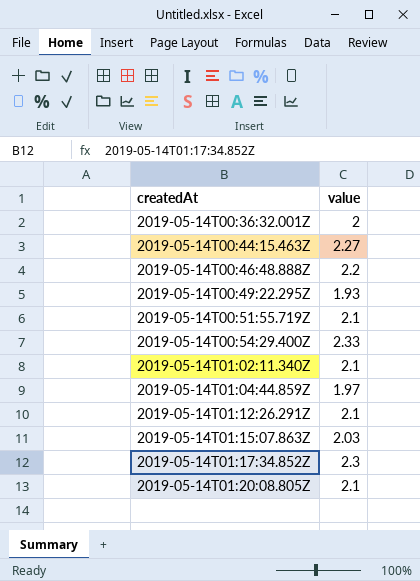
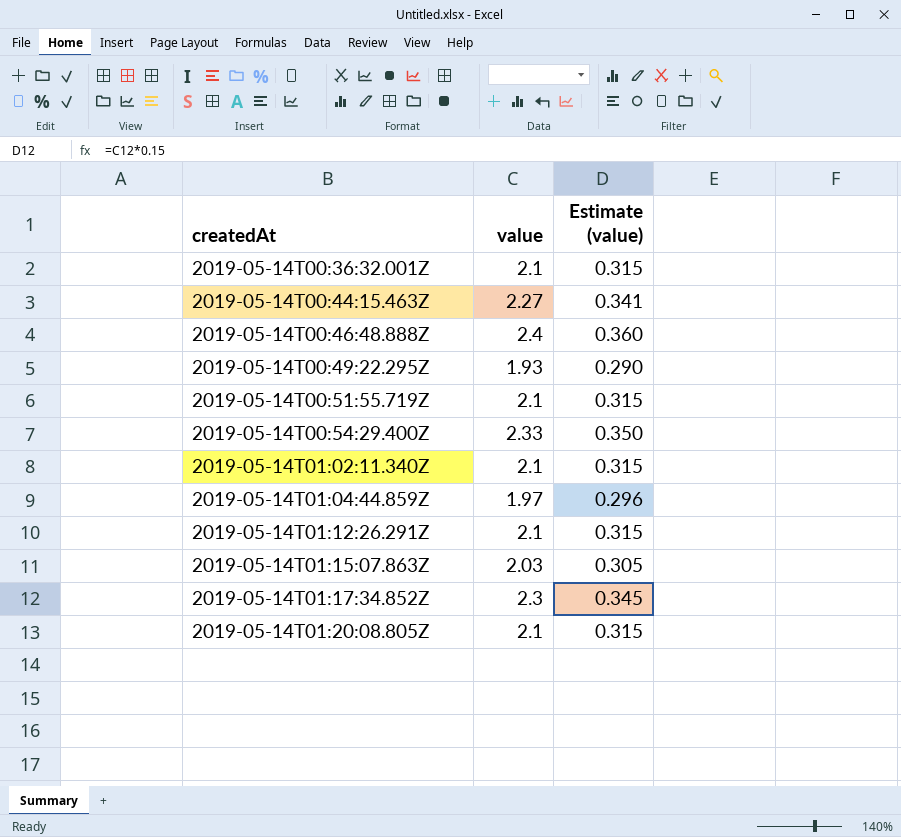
column Estimate (value) | formula: none -> [value] * 0.15
2019-05-14T00:36:32.001Z | value: 2 -> 2.1
2019-05-14T00:46:48.888Z | value: 2.2 -> 2.4

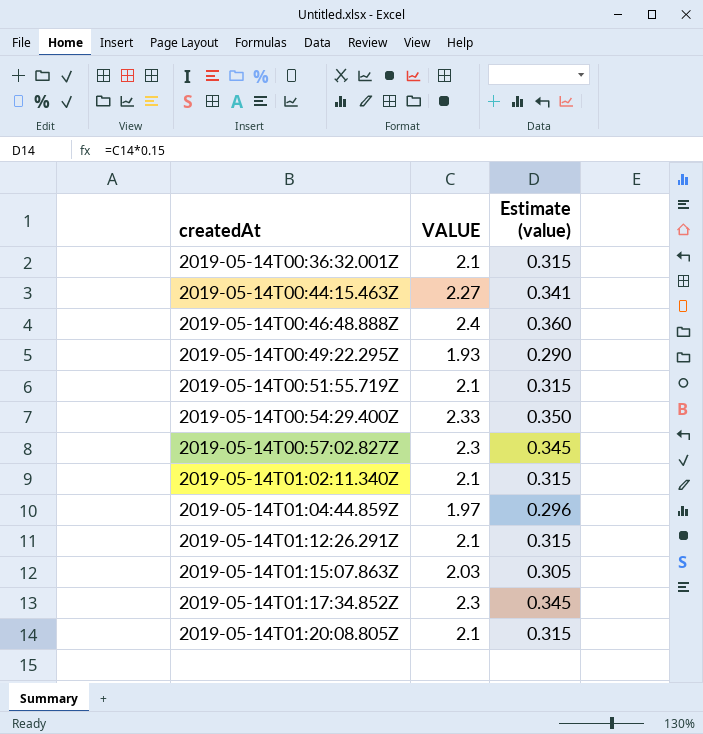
column name: value -> VALUE
row 2019-05-14T00:57:02.827Z: none -> 2.3 | 0.345

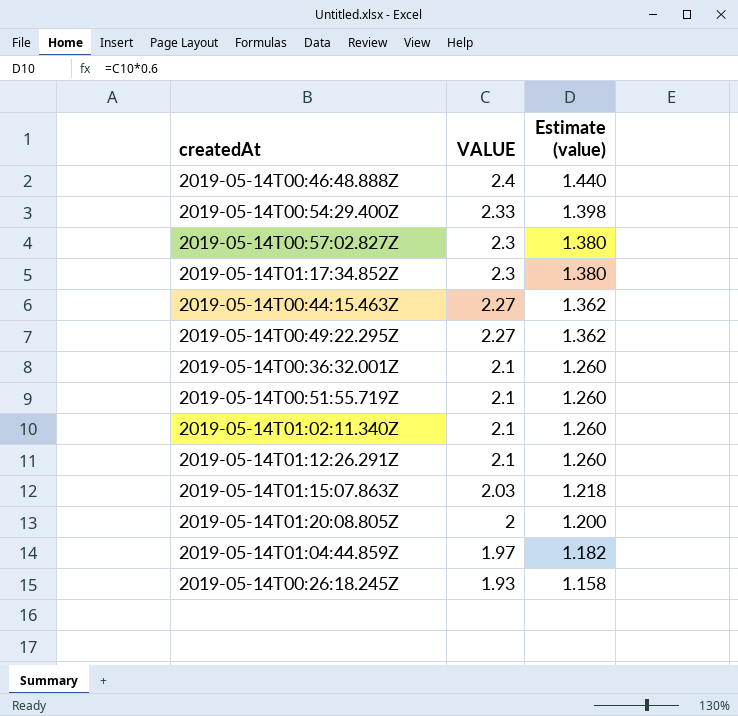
row order: createdAt ascending -> VALUE descending
column Estimate (value) | formula: [VALUE] * 0.15 -> [VALUE] * 0.6
2019-05-14T00:49:22.295Z | VALUE: 1.93 -> 2.27
2019-05-14T01:20:08.805Z | VALUE: 2.1 -> 2
row 2019-05-14T00:26:18.245Z: none -> 1.93 | 1.158

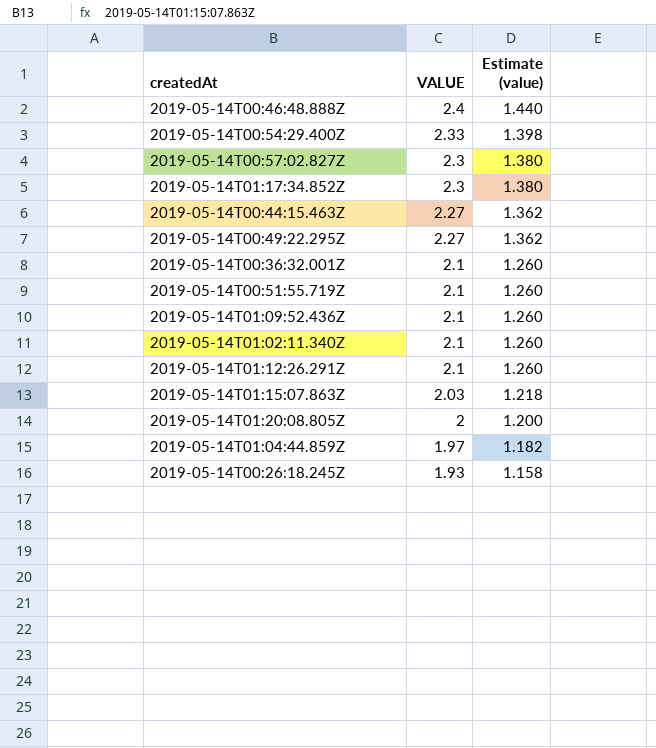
row 2019-05-14T01:09:52.436Z: none -> 2.1 | 1.260

